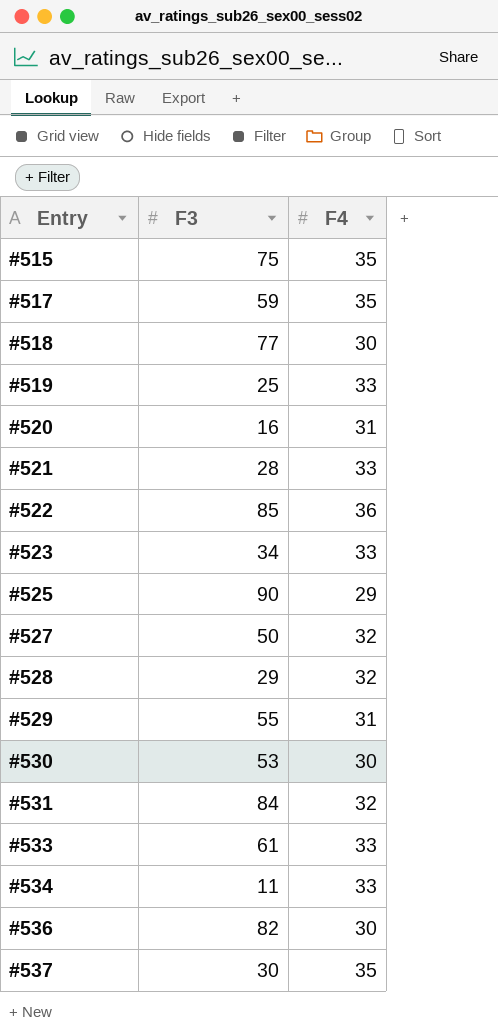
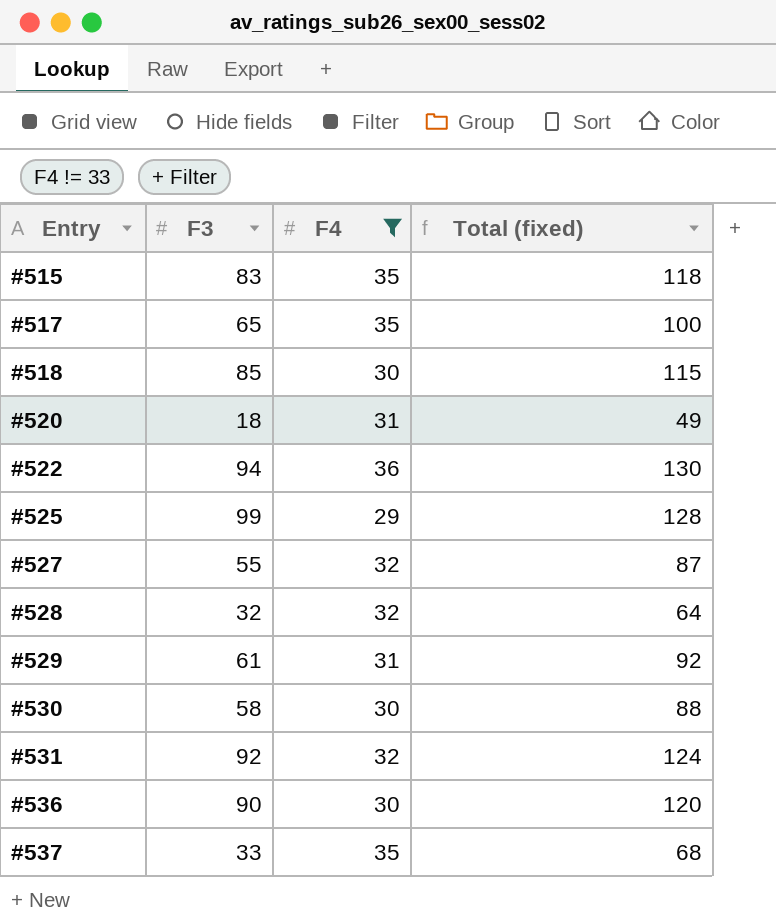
filter: none -> F4 != 33
column Total (fixed) | formula: none -> [F3] + [F4]
#515 | F3: 75 -> 83
#517 | F3: 59 -> 65
#518 | F3: 77 -> 85
#520 | F3: 16 -> 18
#522 | F3: 85 -> 94
#525 | F3: 90 -> 99
#527 | F3: 50 -> 55
#528 | F3: 29 -> 32
#529 | F3: 55 -> 61
#530 | F3: 53 -> 58
#531 | F3: 84 -> 92
#536 | F3: 82 -> 90
#537 | F3: 30 -> 33

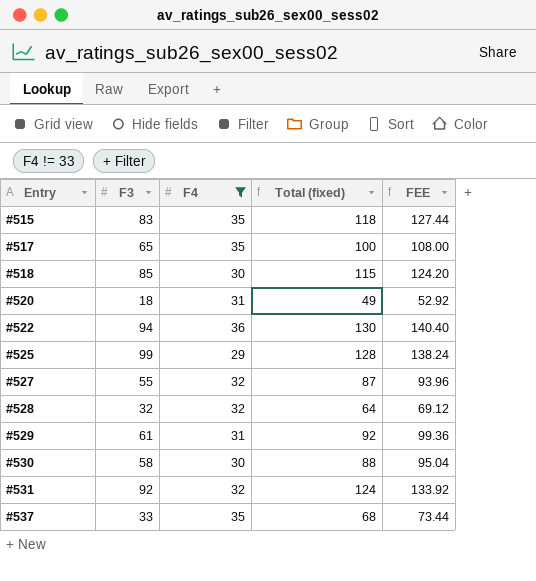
column FEE | formula: none -> [Total (fixed)] * 1.08
row #536: 90 | 30 | 120 -> none

